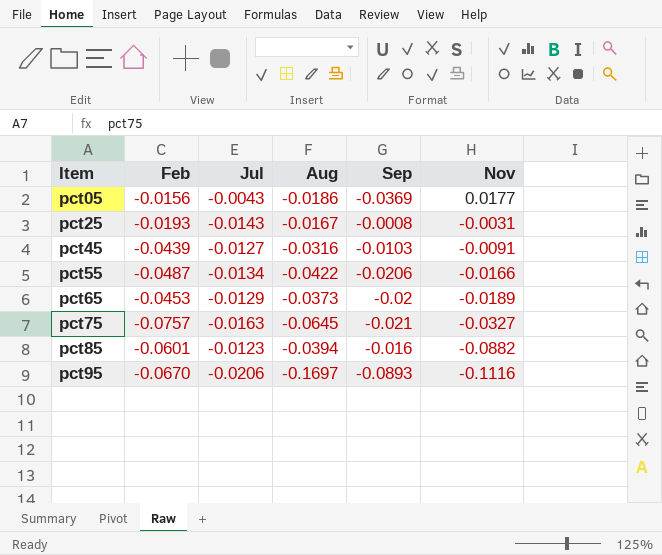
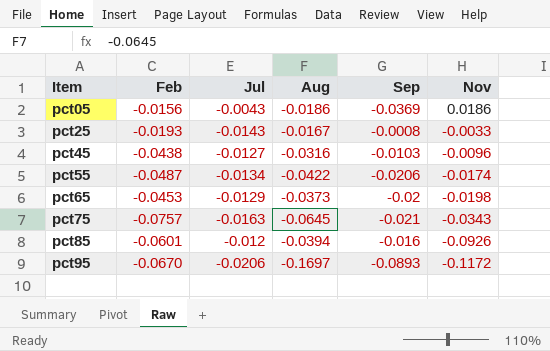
pct05 | Nov: 0.0177 -> 0.0186
pct25 | Nov: -0.0031 -> -0.0033
pct45 | Feb: -0.0439 -> -0.0438
pct45 | Nov: -0.0091 -> -0.0096
pct55 | Nov: -0.0166 -> -0.0174
pct65 | Nov: -0.0189 -> -0.0198
pct75 | Nov: -0.0327 -> -0.0343
pct85 | Jul: -0.0123 -> -0.012
pct85 | Nov: -0.0882 -> -0.0926
pct95 | Nov: -0.1116 -> -0.1172

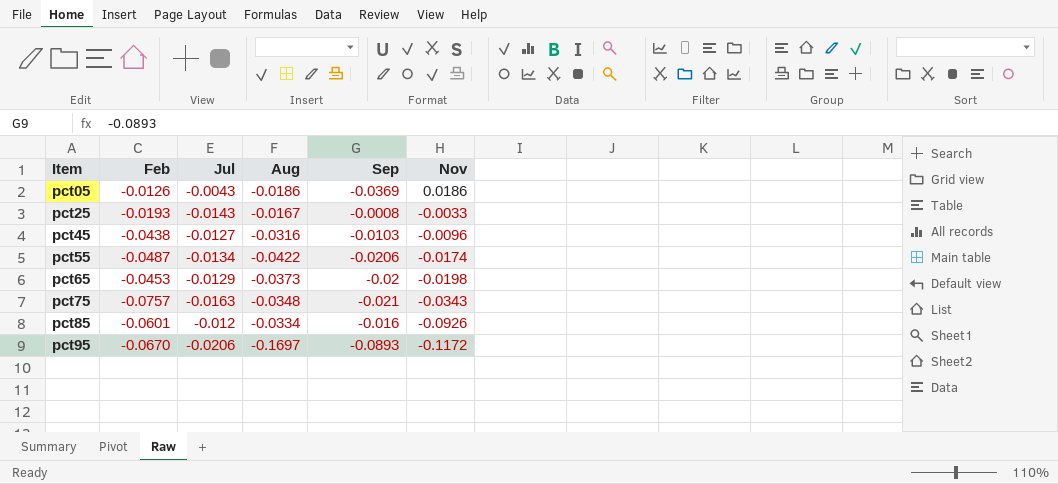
pct05 | Feb: -0.0156 -> -0.0126
pct75 | Aug: -0.0645 -> -0.0348
pct85 | Aug: -0.0394 -> -0.0334

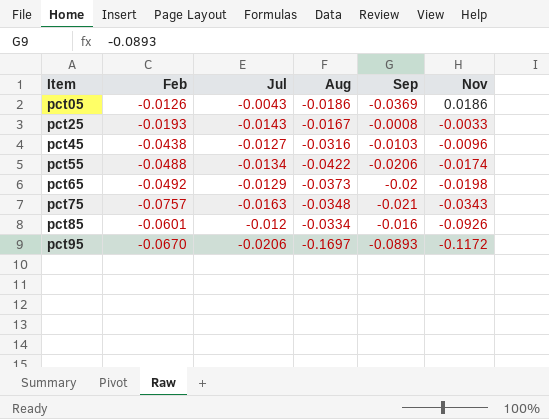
pct55 | Feb: -0.0487 -> -0.0488
pct65 | Feb: -0.0453 -> -0.0492

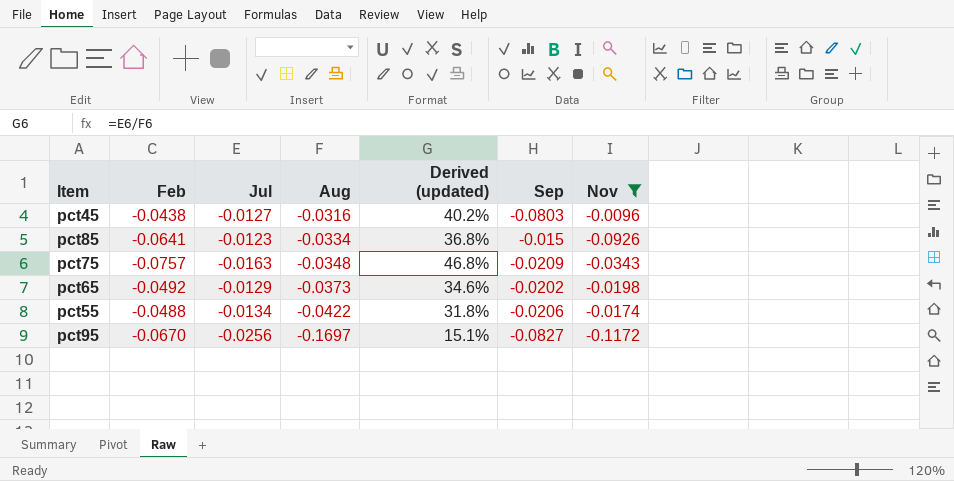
filter: none -> Nov <= -0.0096
row order: Item ascending -> Aug descending
column Derived (updated) | formula: none -> [Jul] / [Aug]
pct45 | Sep: -0.0103 -> -0.0803
pct85 | Feb: -0.0601 -> -0.0641
pct85 | Jul: -0.012 -> -0.0123
pct85 | Sep: -0.016 -> -0.015
pct75 | Sep: -0.021 -> -0.0209
pct65 | Sep: -0.02 -> -0.0202
pct95 | Jul: -0.0206 -> -0.0256
pct95 | Sep: -0.0893 -> -0.0827

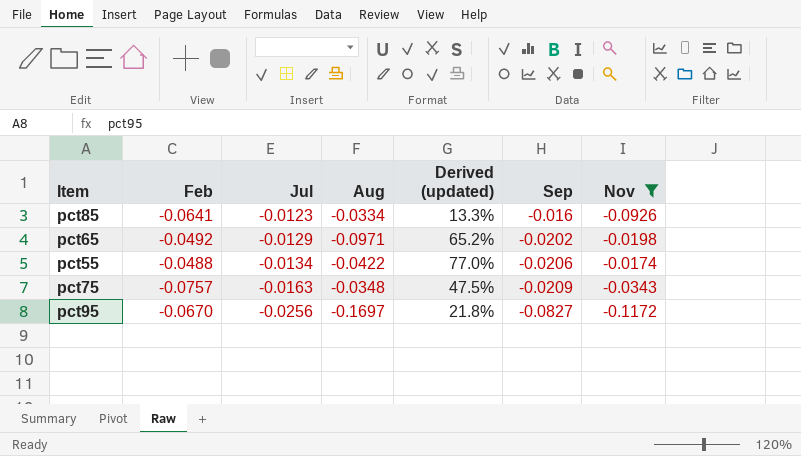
row order: Aug descending -> Jul descending
column Derived (updated) | formula: [Jul] / [Aug] -> [Jul] / [Nov]
row pct45: -0.0438 | -0.0127 | -0.0316 | 40.2% | -0.0803 | -0.0096 -> none
pct85 | Sep: -0.015 -> -0.016
pct65 | Aug: -0.0373 -> -0.0971

